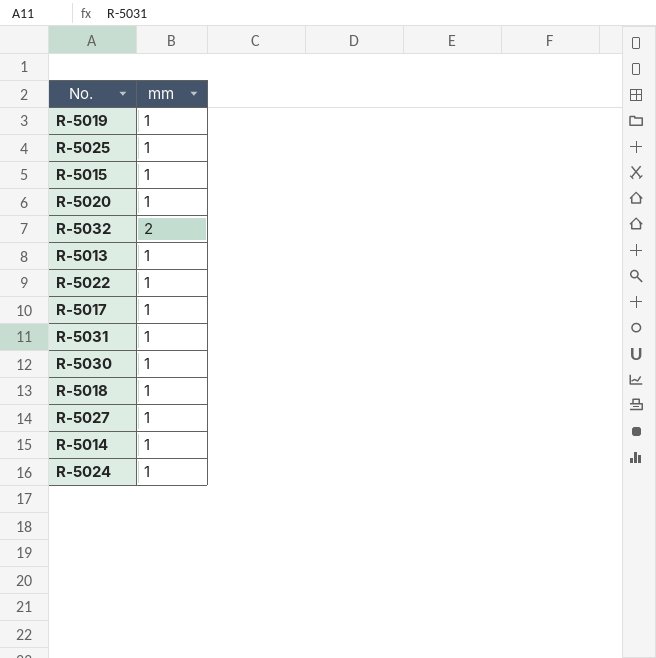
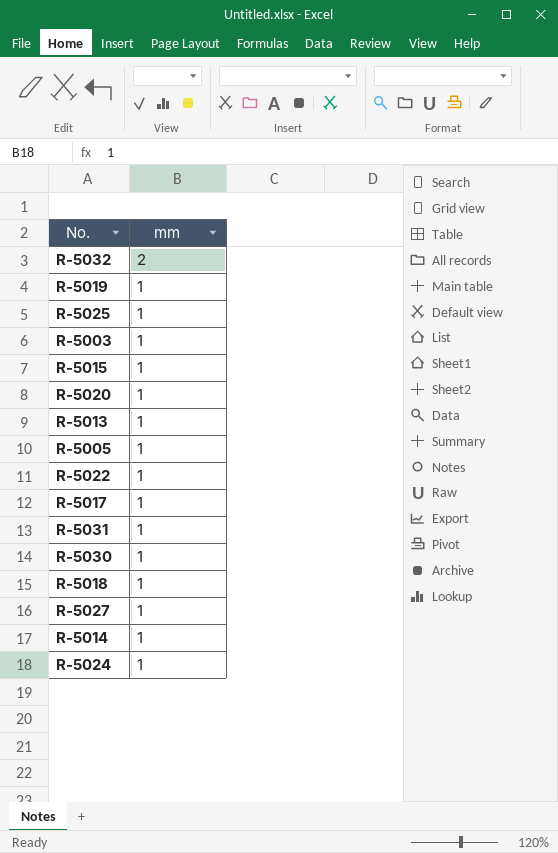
row order: none -> mm descending
row R-5003: none -> 1
row R-5005: none -> 1

